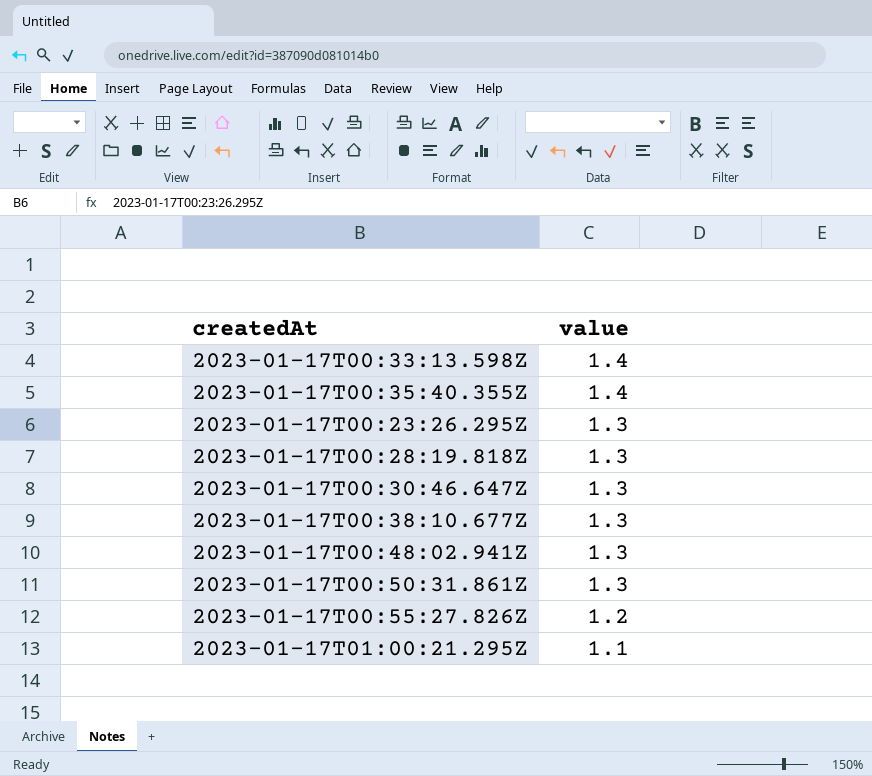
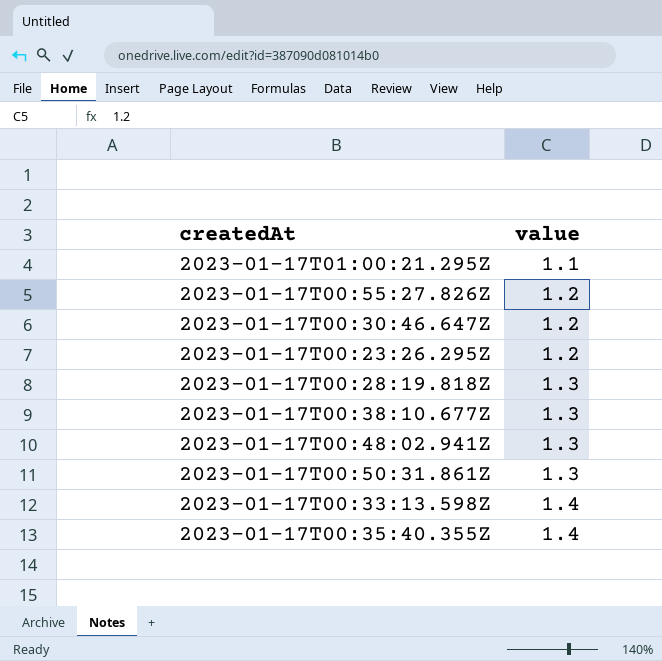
row order: value descending -> value ascending
2023-01-17T00:30:46.647Z | value: 1.3 -> 1.2
2023-01-17T00:23:26.295Z | value: 1.3 -> 1.2

